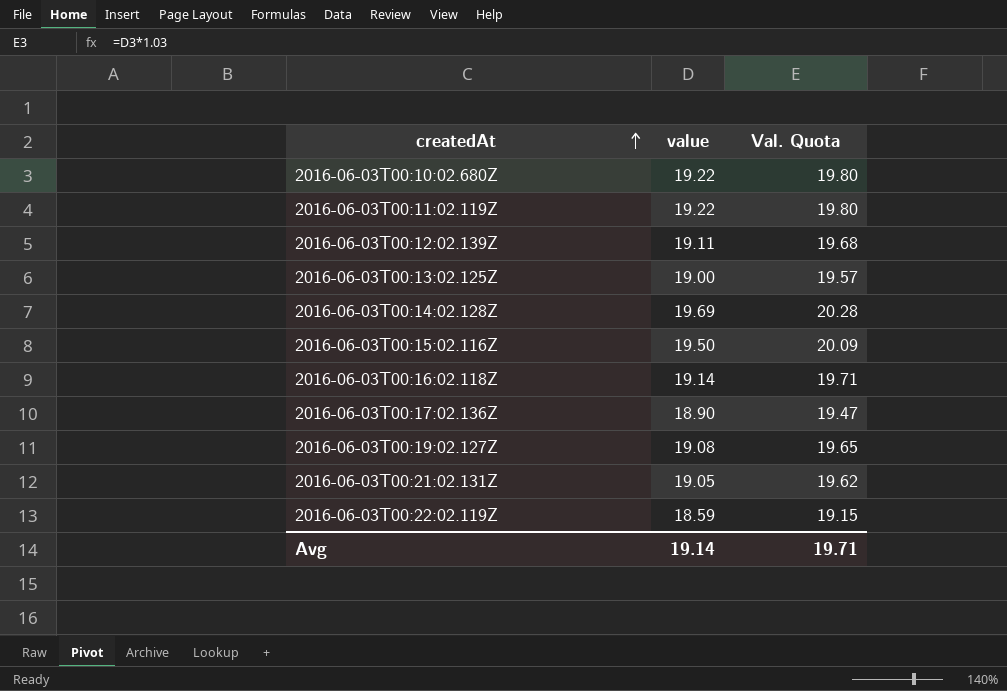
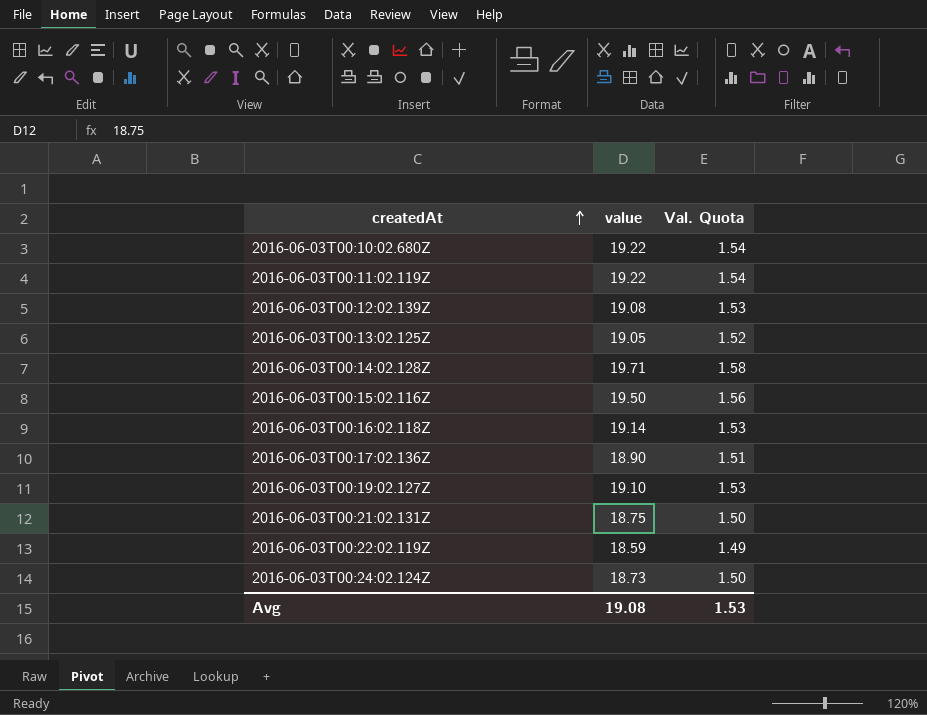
column Val. Quota | formula: [value] * 1.03 -> [value] * 0.08
2016-06-03T00:12:02.139Z | value: 19.11 -> 19.08
2016-06-03T00:13:02.125Z | value: 19.00 -> 19.05
2016-06-03T00:14:02.128Z | value: 19.69 -> 19.71
2016-06-03T00:19:02.127Z | value: 19.08 -> 19.10
2016-06-03T00:21:02.131Z | value: 19.05 -> 18.75
row 2016-06-03T00:24:02.124Z: none -> 18.73 | 1.50
Avg | value: 19.14 -> 19.08
Avg | Val. Quota: 19.71 -> 1.53

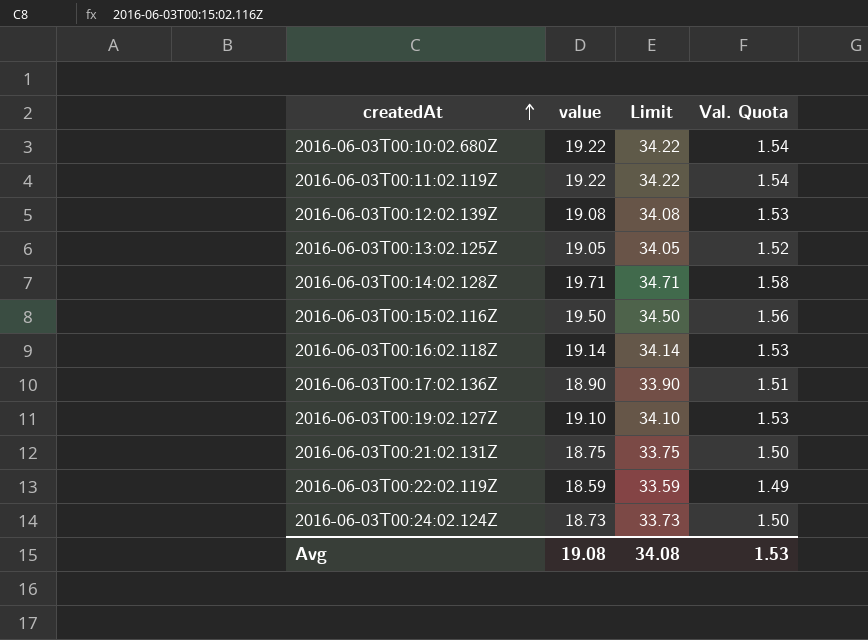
column Limit | formula: none -> [value] + 15

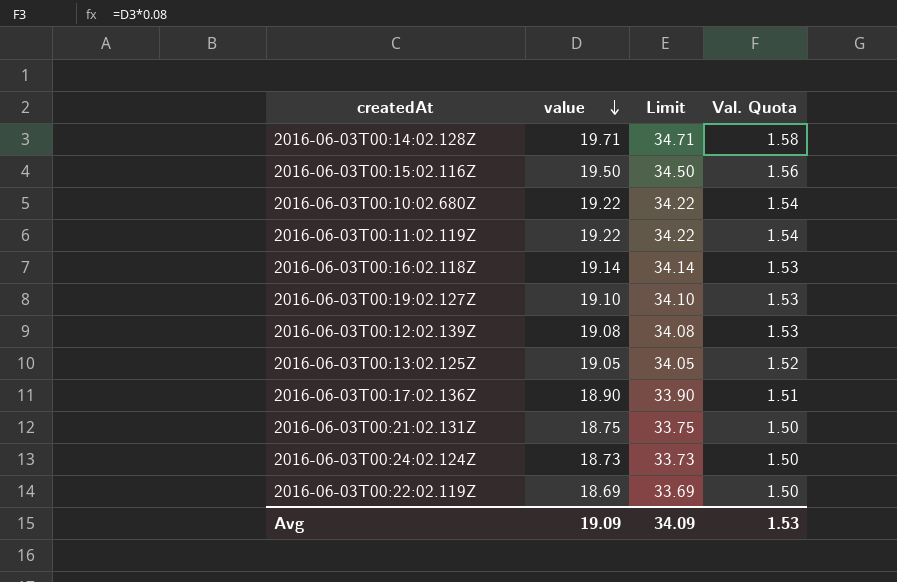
row order: createdAt ascending -> value descending
2016-06-03T00:22:02.119Z | value: 18.59 -> 18.69
2016-06-03T00:22:02.119Z | Limit: 33.59 -> 33.69
2016-06-03T00:22:02.119Z | Val. Quota: 1.49 -> 1.50
Avg | value: 19.08 -> 19.09
Avg | Limit: 34.08 -> 34.09

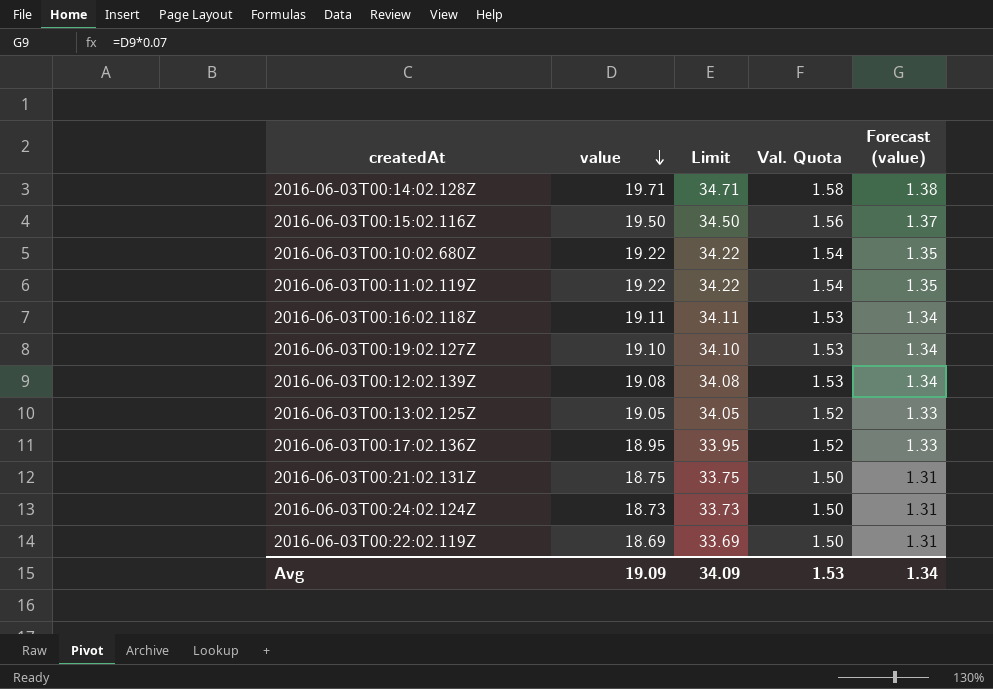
column Forecast (value) | formula: none -> [value] * 0.07
2016-06-03T00:16:02.118Z | value: 19.14 -> 19.11
2016-06-03T00:16:02.118Z | Limit: 34.14 -> 34.11
2016-06-03T00:17:02.136Z | value: 18.90 -> 18.95
2016-06-03T00:17:02.136Z | Limit: 33.90 -> 33.95
2016-06-03T00:17:02.136Z | Val. Quota: 1.51 -> 1.52

